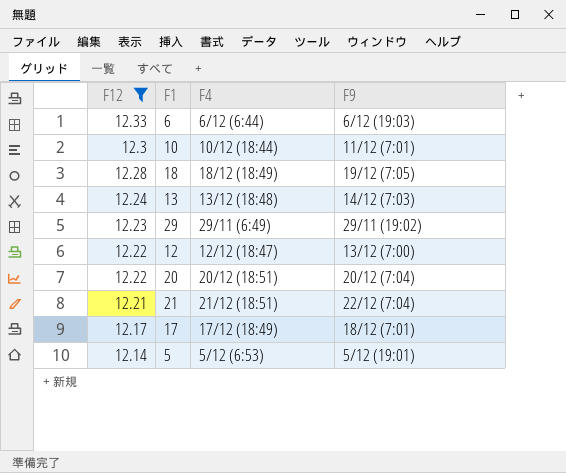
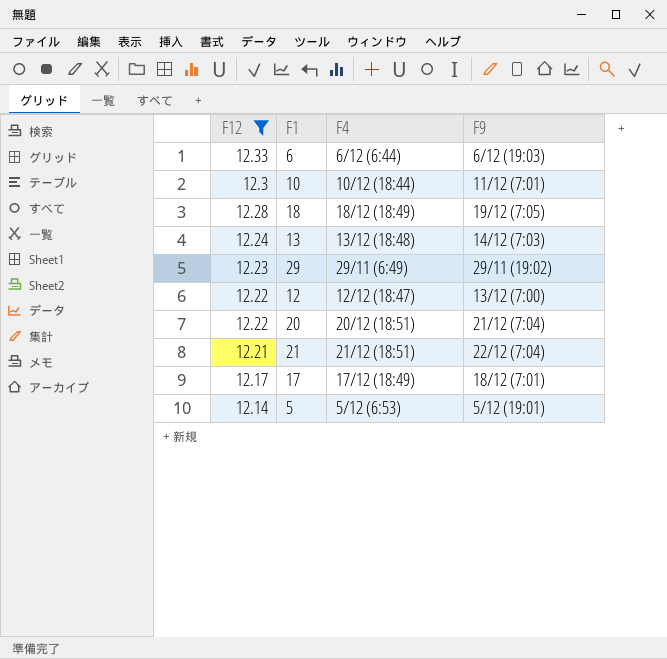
20 | F9: 20/12 (7:04) -> 21/12 (7:04)

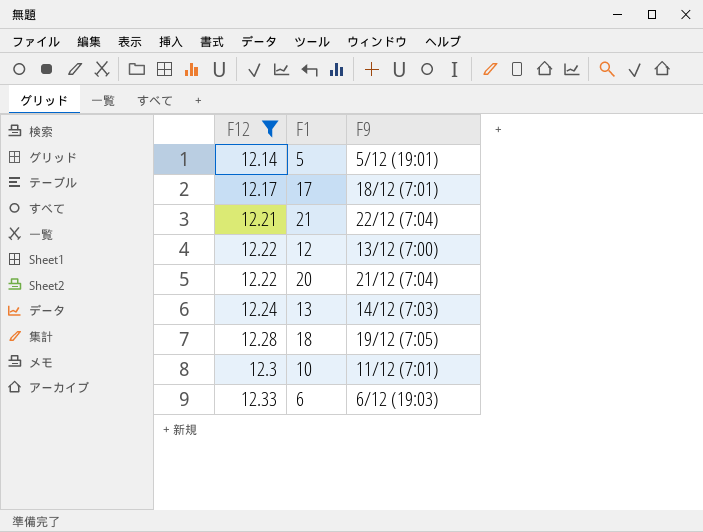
row order: F12 descending -> F12 ascending
column F4 | position: 3 -> none
row 29: 12.23 | 29/11 (6:49) | 29/11 (19:02) -> none

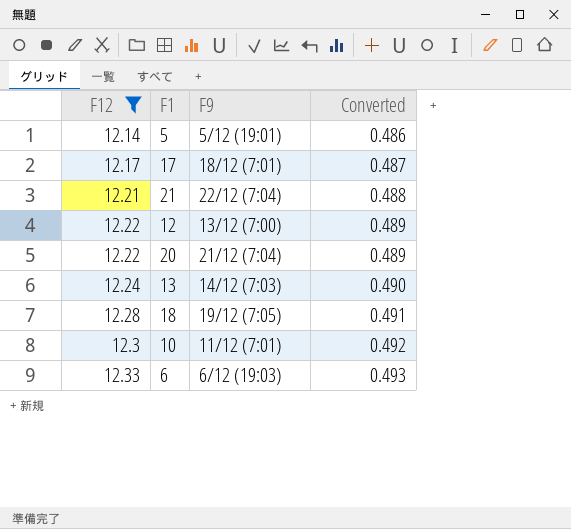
column Converted | formula: none -> [F12] * 0.04

